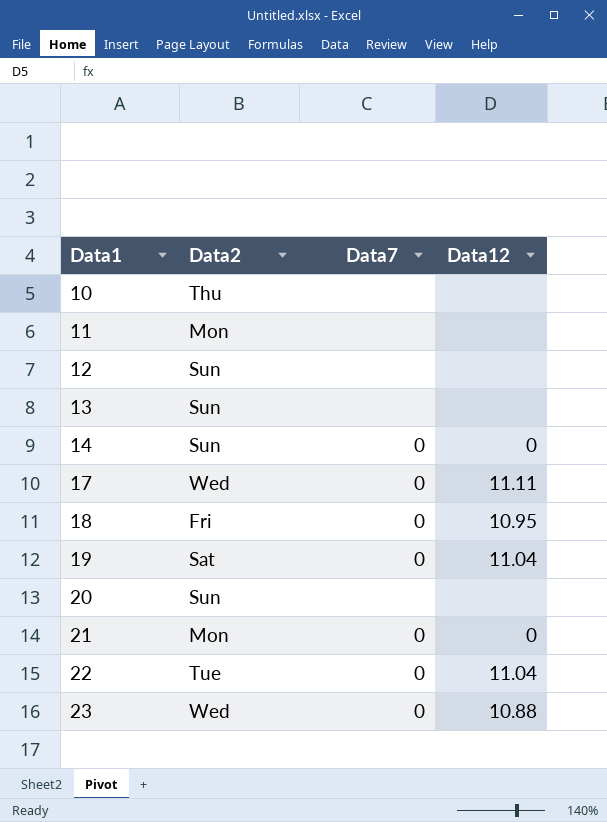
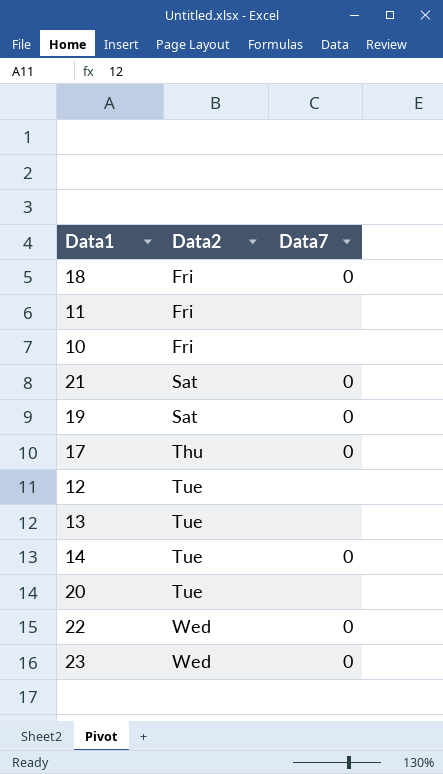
row order: Data1 ascending -> Data2 ascending
column Data12 | position: 4 -> none
11 | Data2: Mon -> Fri
10 | Data2: Thu -> Fri
21 | Data2: Mon -> Sat
17 | Data2: Wed -> Thu
12 | Data2: Sun -> Tue
13 | Data2: Sun -> Tue
14 | Data2: Sun -> Tue
20 | Data2: Sun -> Tue
22 | Data2: Tue -> Wed

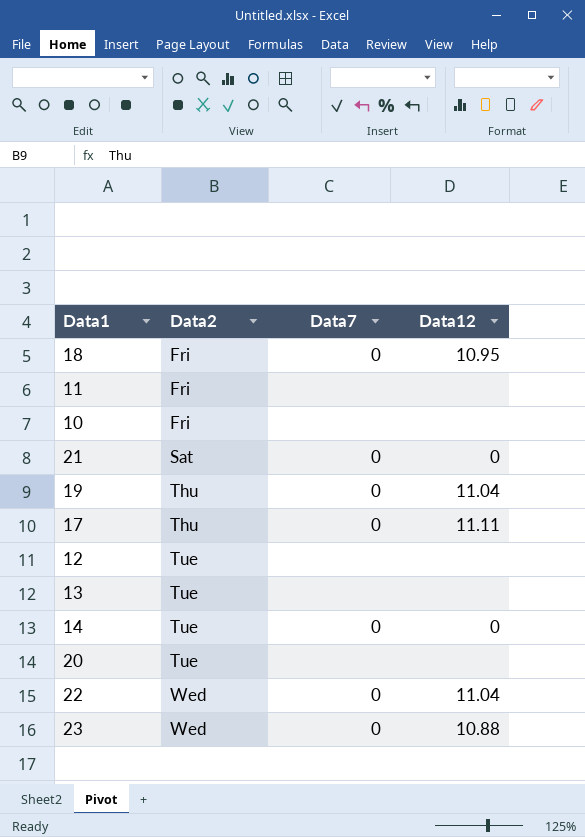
column Data12 | position: none -> 4
19 | Data2: Sat -> Thu

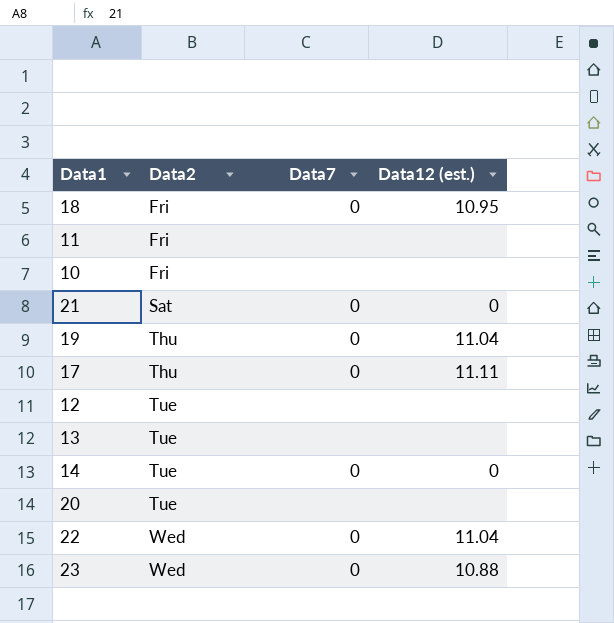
column name: Data12 -> Data12 (est.)

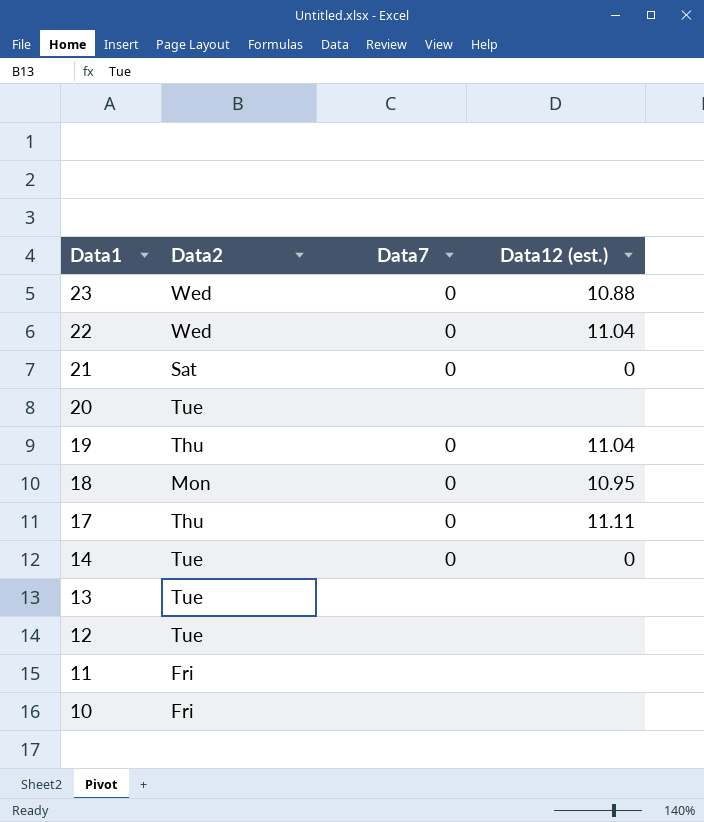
row order: Data2 ascending -> Data1 descending
18 | Data2: Fri -> Mon

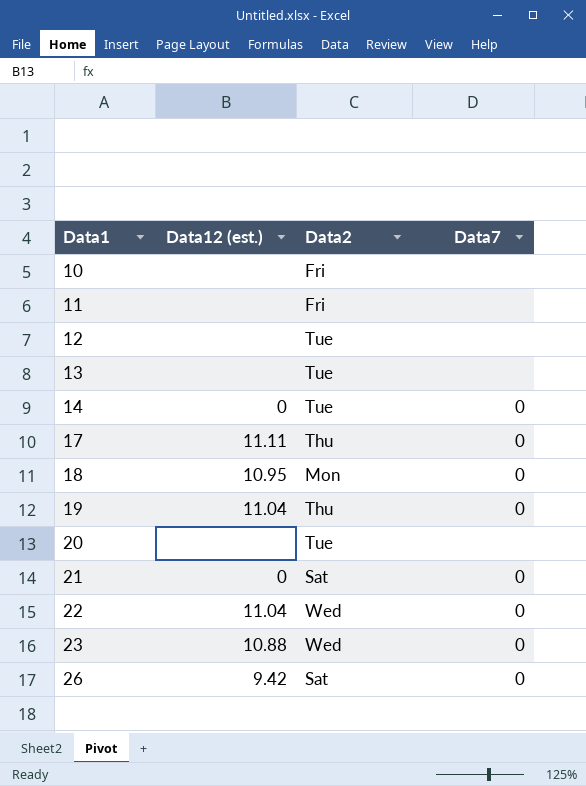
row order: Data1 descending -> Data1 ascending
column Data12 (est.) | position: 4 -> 2
row 26: none -> 9.42 | Sat | 0

